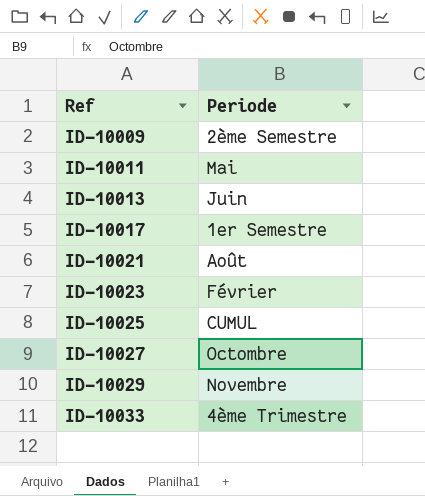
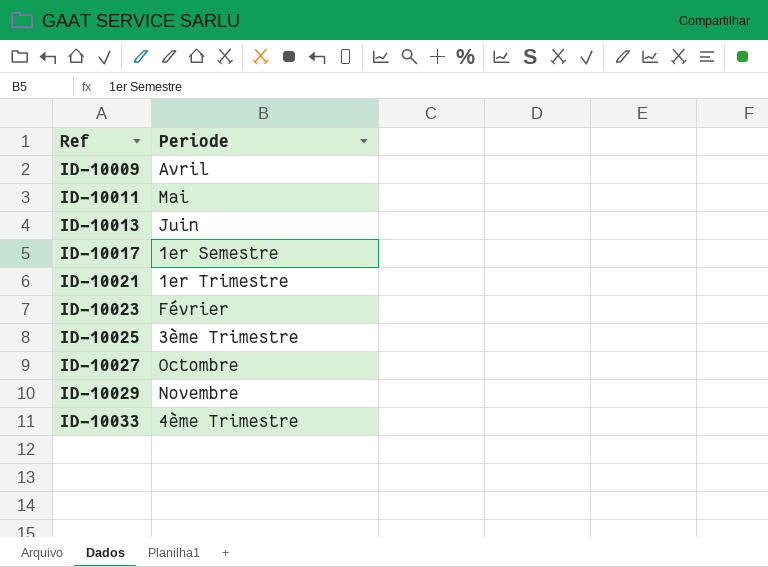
ID-10009 | Periode: 2ème Semestre -> Avril
ID-10021 | Periode: Août -> 1er Trimestre
ID-10025 | Periode: CUMUL -> 3ème Trimestre

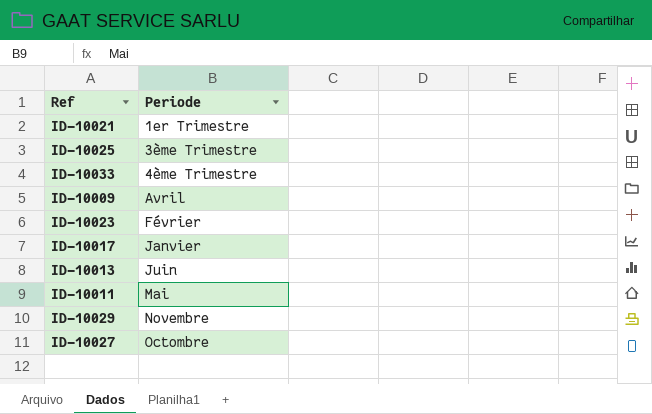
row order: Ref ascending -> Periode ascending
ID-10017 | Periode: 1er Semestre -> Janvier

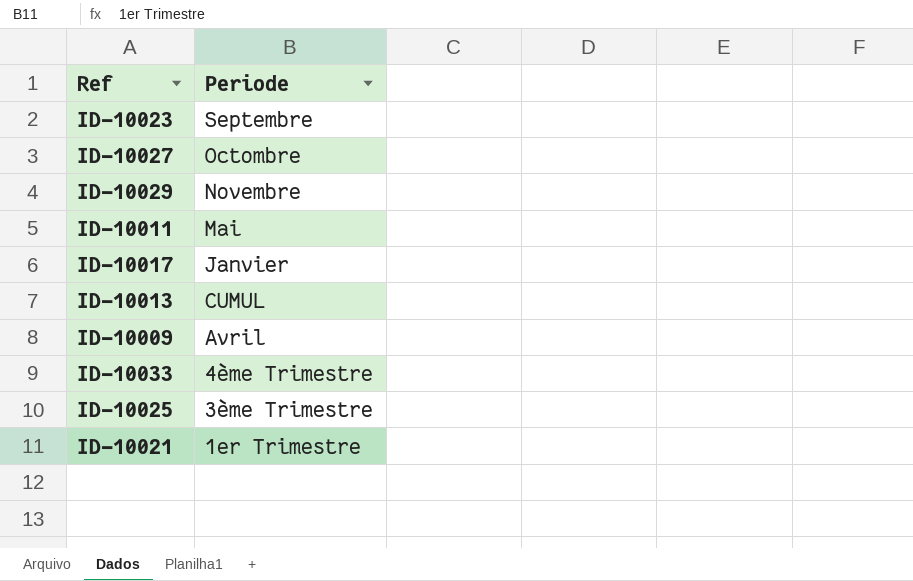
row order: Periode ascending -> Periode descending
ID-10023 | Periode: Février -> Septembre
ID-10013 | Periode: Juin -> CUMUL

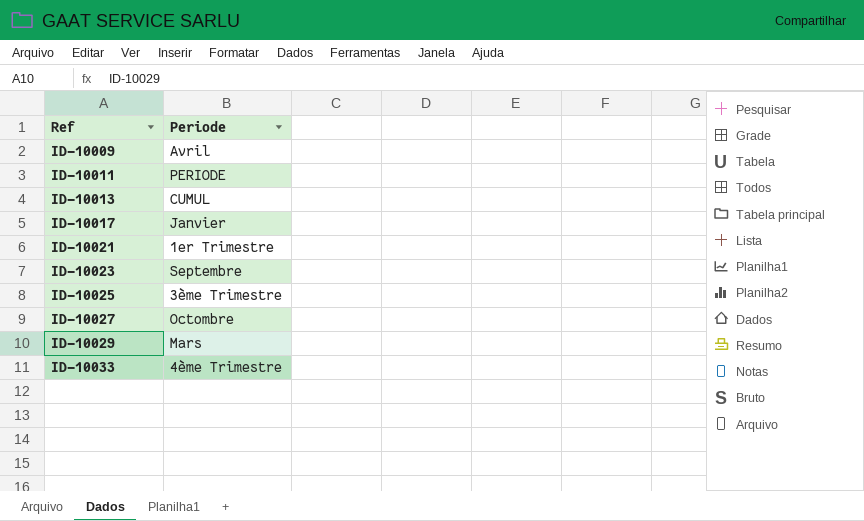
row order: Periode descending -> Ref ascending
ID-10011 | Periode: Mai -> PERIODE
ID-10029 | Periode: Novembre -> Mars

